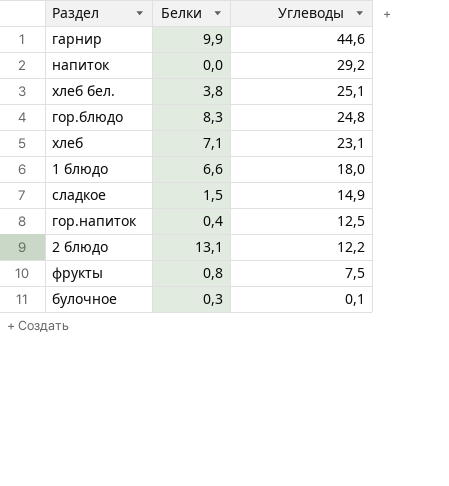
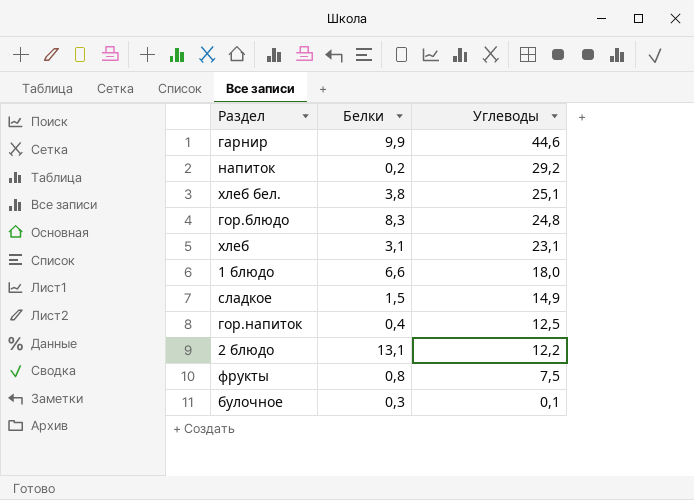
напиток | Белки: 0,0 -> 0,2
хлеб | Белки: 7,1 -> 3,1

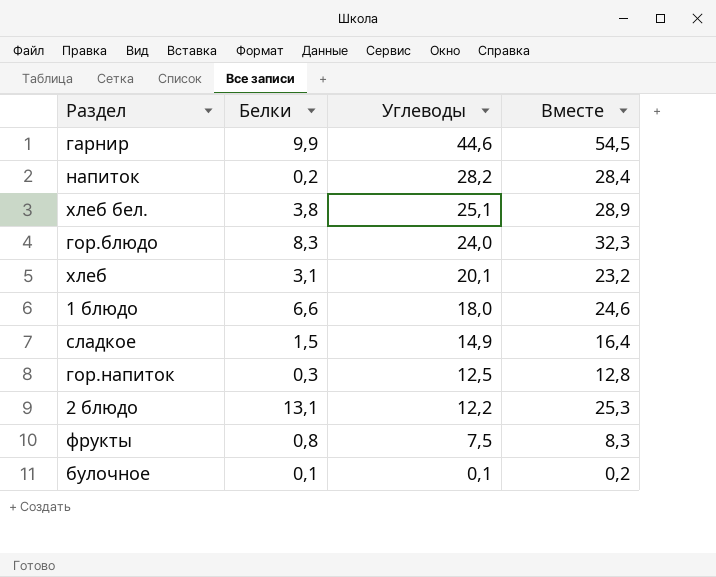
column Вместе | formula: none -> [Белки] + [Углеводы]
напиток | Углеводы: 29,2 -> 28,2
гор.блюдо | Углеводы: 24,8 -> 24,0
хлеб | Углеводы: 23,1 -> 20,1
гор.напиток | Белки: 0,4 -> 0,3
булочное | Белки: 0,3 -> 0,1

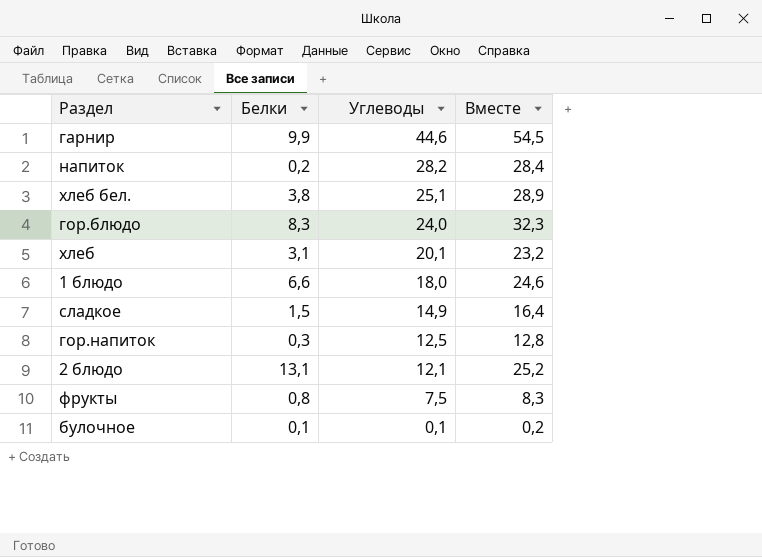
2 блюдо | Углеводы: 12,2 -> 12,1
2 блюдо | Вместе: 25,3 -> 25,2

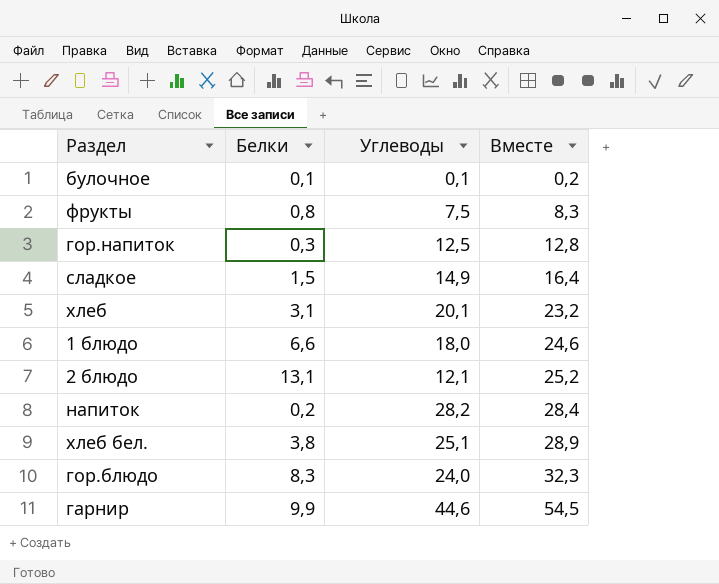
row order: Углеводы descending -> Вместе ascending

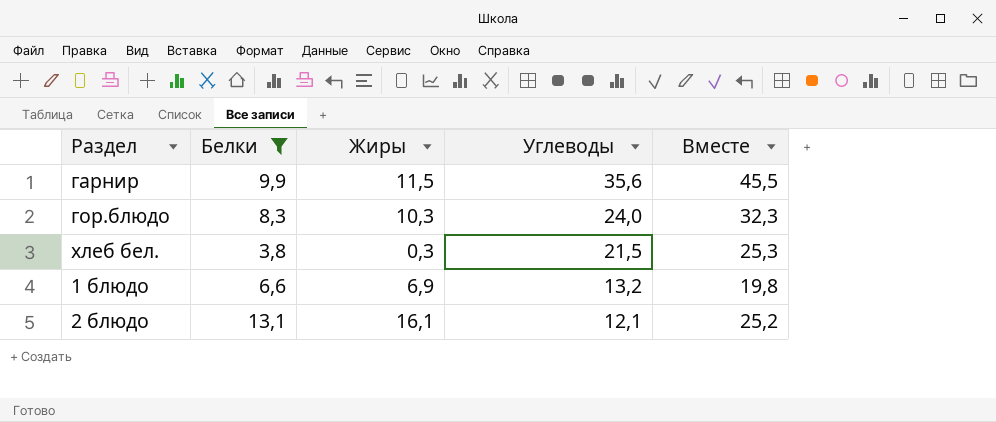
filter: none -> Белки >= 3,8
row order: Вместе ascending -> Углеводы descending
column Жиры | position: none -> 3
гарнир | Углеводы: 44,6 -> 35,6
гарнир | Вместе: 54,5 -> 45,5
хлеб бел. | Углеводы: 25,1 -> 21,5
хлеб бел. | Вместе: 28,9 -> 25,3
1 блюдо | Углеводы: 18,0 -> 13,2
1 блюдо | Вместе: 24,6 -> 19,8

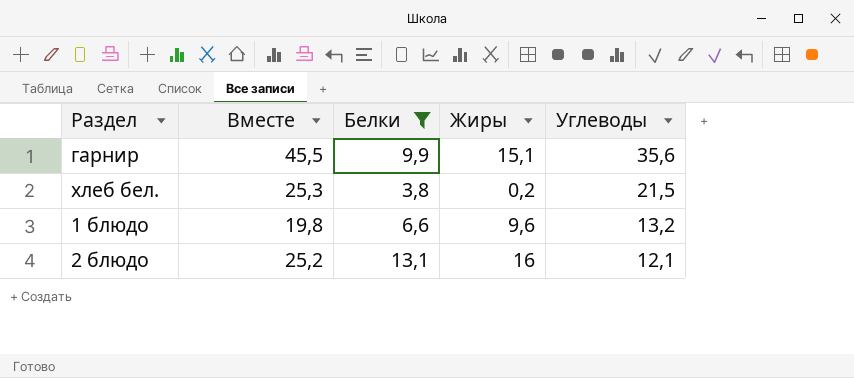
column Вместе | position: 5 -> 2
row гор.блюдо: 8,3 | 10,3 | 24,0 | 32,3 -> none
гарнир | Жиры: 11,5 -> 15,1
хлеб бел. | Жиры: 0,3 -> 0,2
1 блюдо | Жиры: 6,9 -> 9,6
2 блюдо | Жиры: 16,1 -> 16

